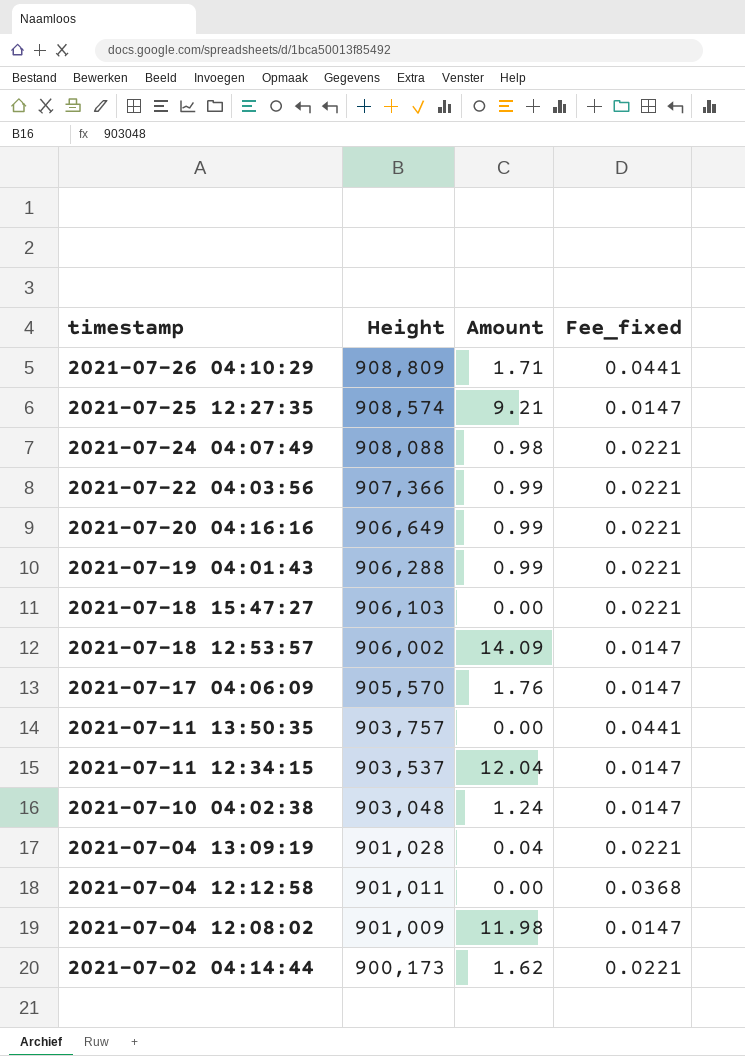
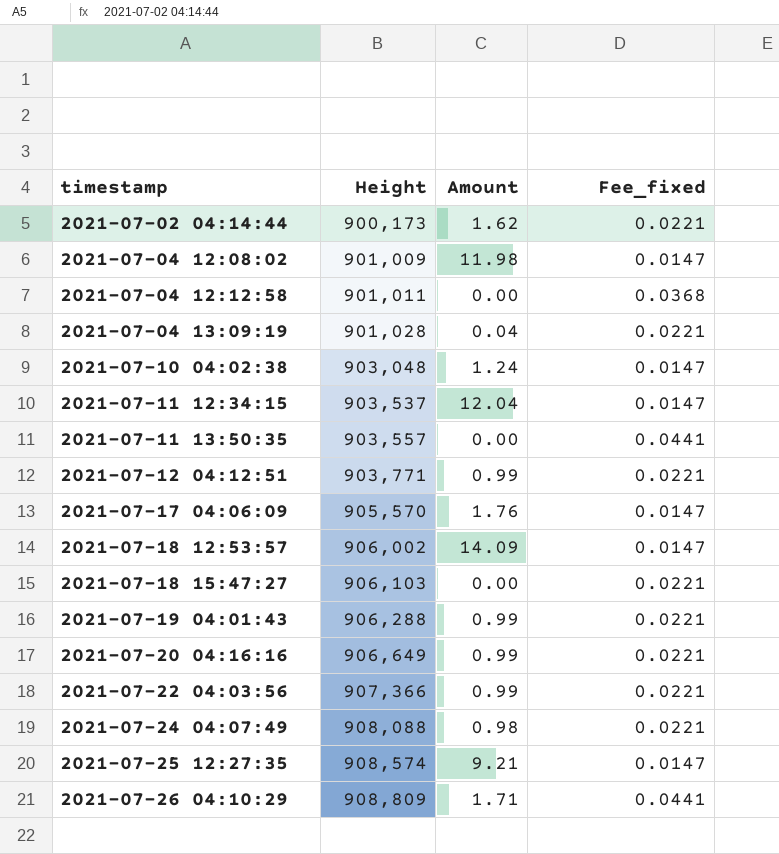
row order: timestamp descending -> timestamp ascending
2021-07-11 13:50:35 | Height: 903,757 -> 903,557
row 2021-07-12 04:12:51: none -> 903,771 | 0.99 | 0.0221

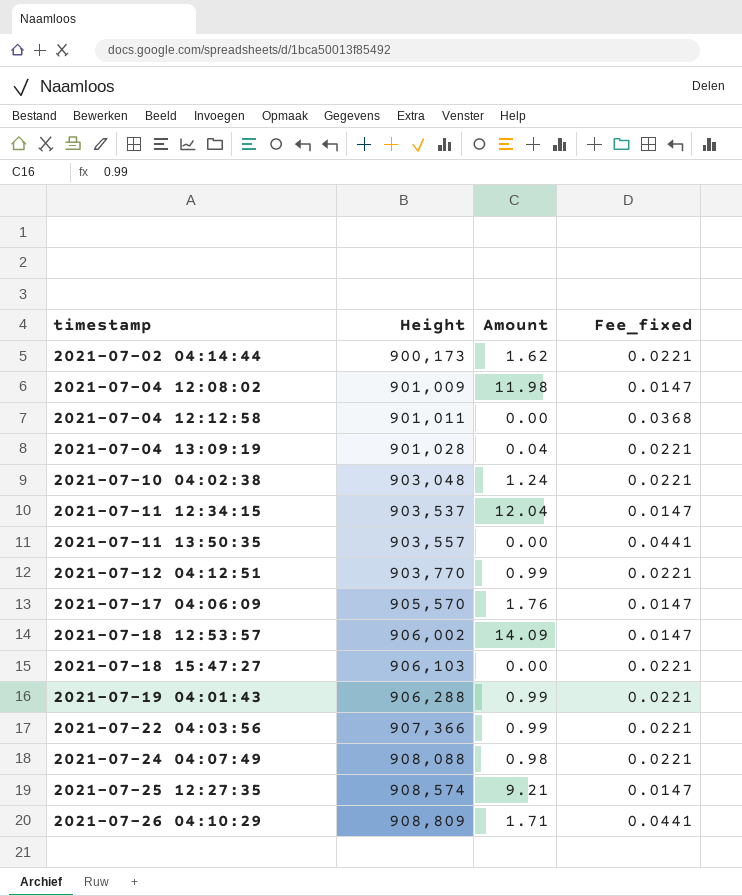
row 2021-07-20 04:16:16: 906,649 | 0.99 | 0.0221 -> none
2021-07-10 04:02:38 | Fee_fixed: 0.0147 -> 0.0221
2021-07-12 04:12:51 | Height: 903,771 -> 903,770

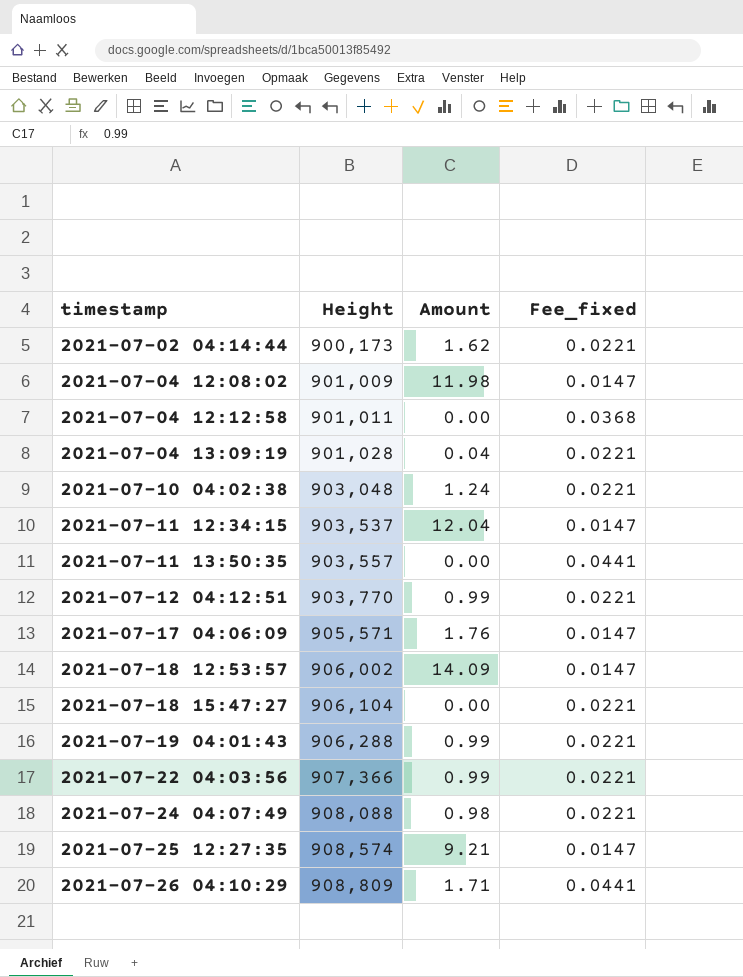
2021-07-17 04:06:09 | Height: 905,570 -> 905,571
2021-07-18 15:47:27 | Height: 906,103 -> 906,104

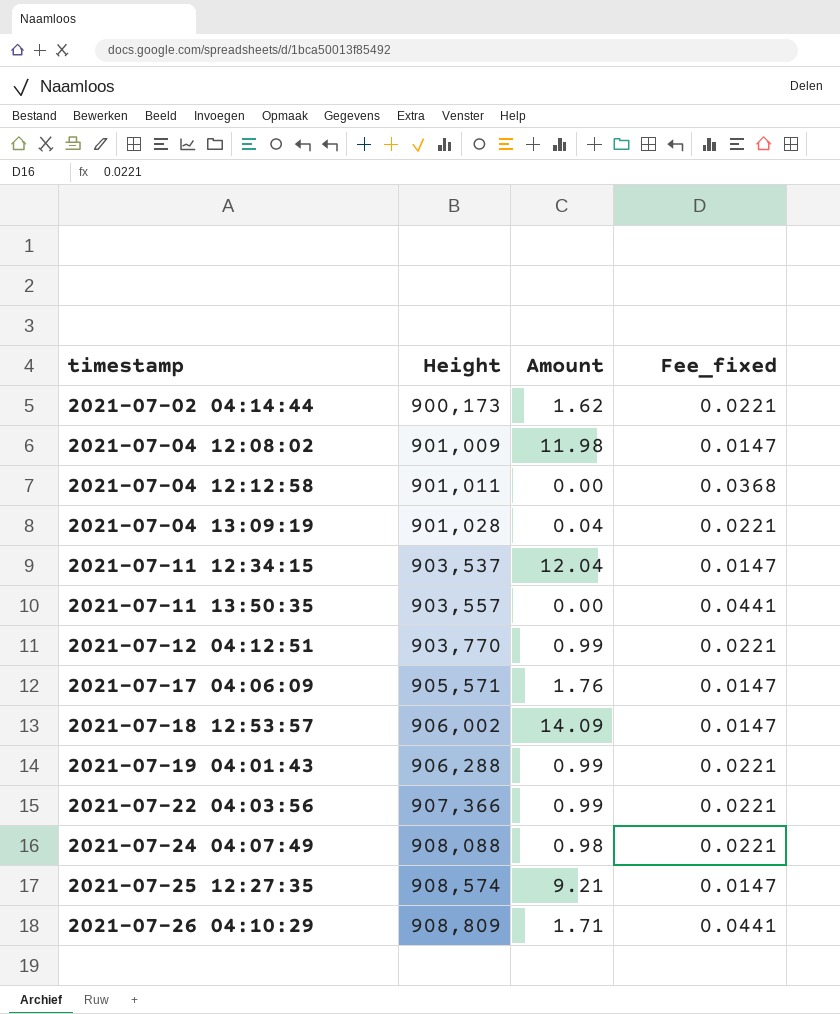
row 2021-07-10 04:02:38: 903,048 | 1.24 | 0.0221 -> none
row 2021-07-18 15:47:27: 906,104 | 0.00 | 0.0221 -> none

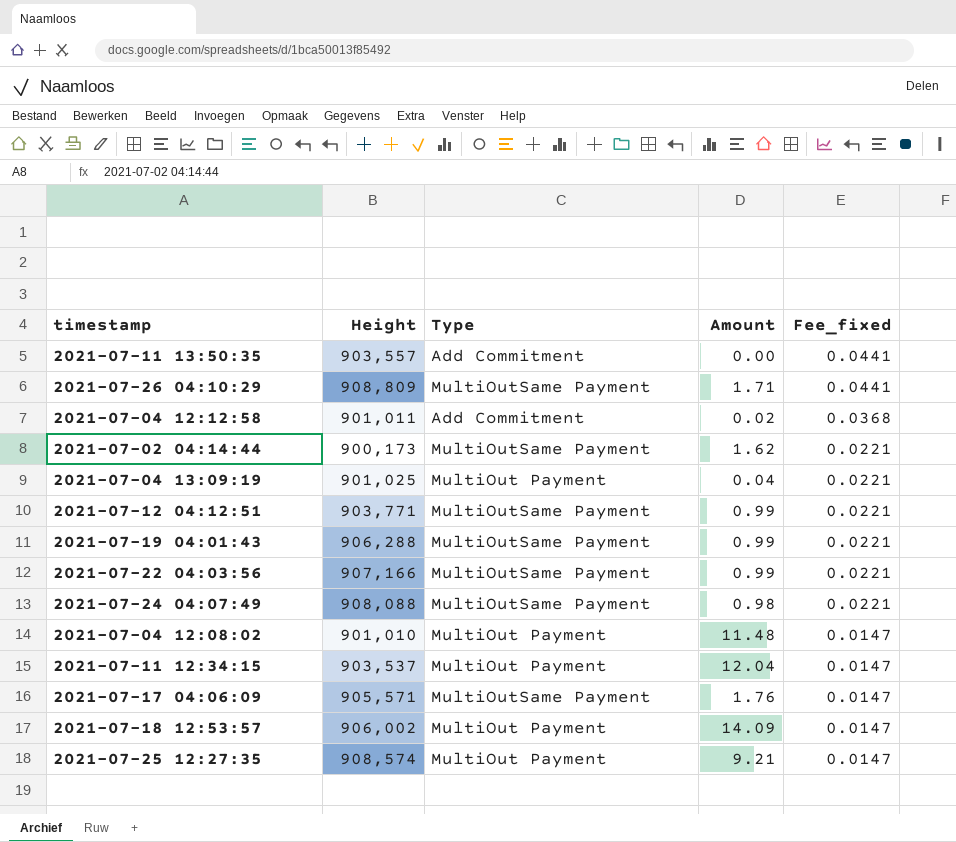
row order: timestamp ascending -> Fee_fixed descending
column Type | position: none -> 3
2021-07-04 12:12:58 | Amount: 0.00 -> 0.02
2021-07-04 13:09:19 | Height: 901,028 -> 901,025
2021-07-12 04:12:51 | Height: 903,770 -> 903,771
2021-07-22 04:03:56 | Height: 907,366 -> 907,166
2021-07-04 12:08:02 | Height: 901,009 -> 901,010
2021-07-04 12:08:02 | Amount: 11.98 -> 11.48

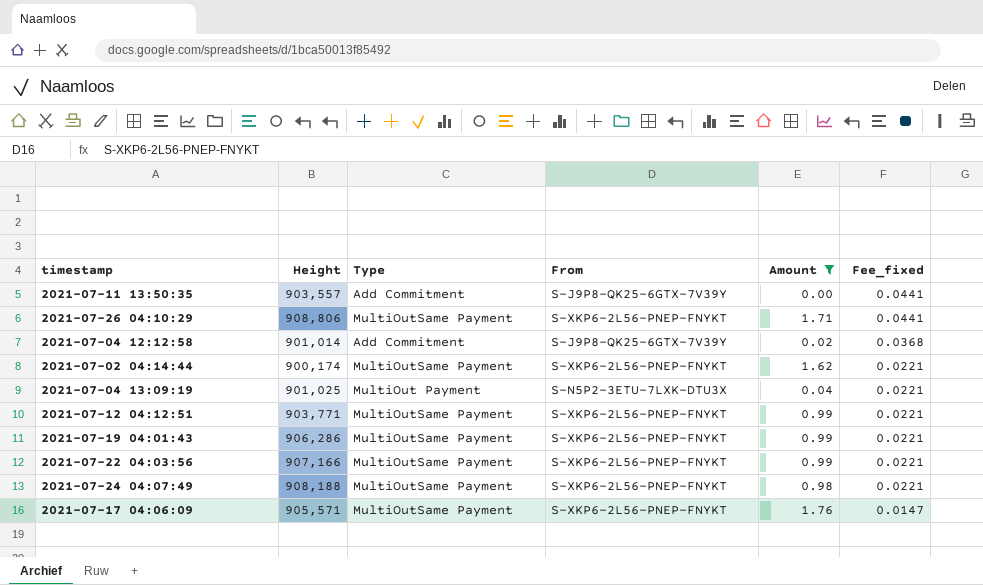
filter: none -> Amount <= 1.76
column From | position: none -> 4
2021-07-26 04:10:29 | Height: 908,809 -> 908,806
2021-07-04 12:12:58 | Height: 901,011 -> 901,014
2021-07-02 04:14:44 | Height: 900,173 -> 900,174
2021-07-19 04:01:43 | Height: 906,288 -> 906,286
2021-07-24 04:07:49 | Height: 908,088 -> 908,188

